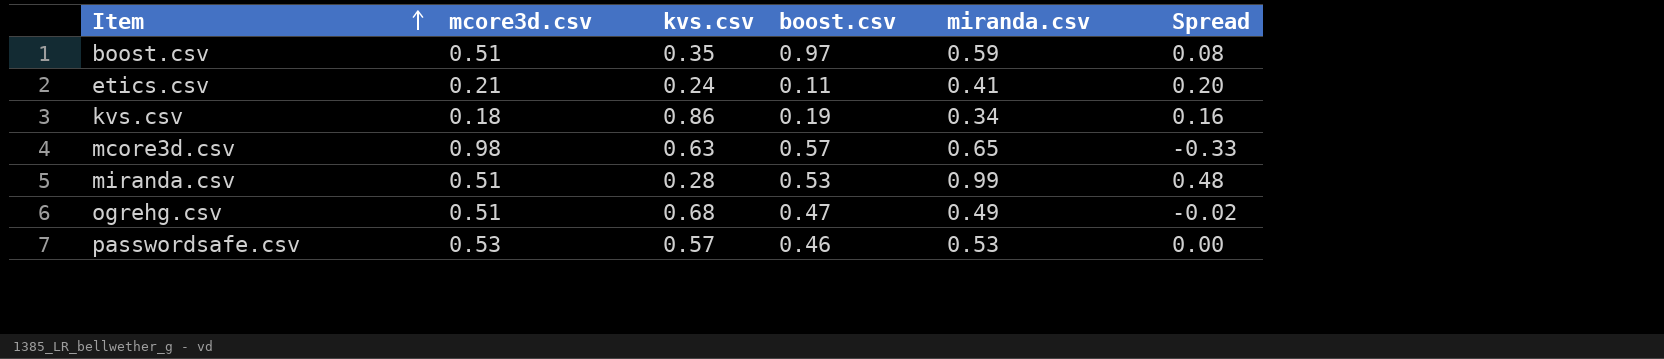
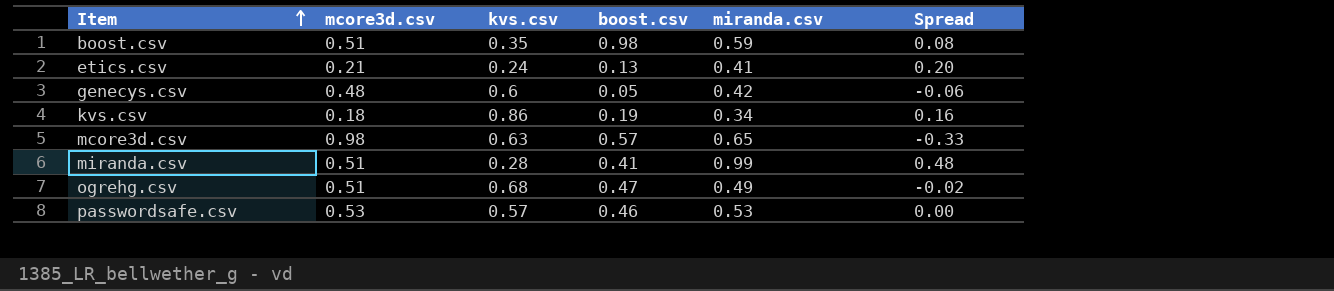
boost.csv | boost.csv: 0.97 -> 0.98
etics.csv | boost.csv: 0.11 -> 0.13
row genecys.csv: none -> 0.48 | 0.6 | 0.05 | 0.42 | -0.06
miranda.csv | boost.csv: 0.53 -> 0.41

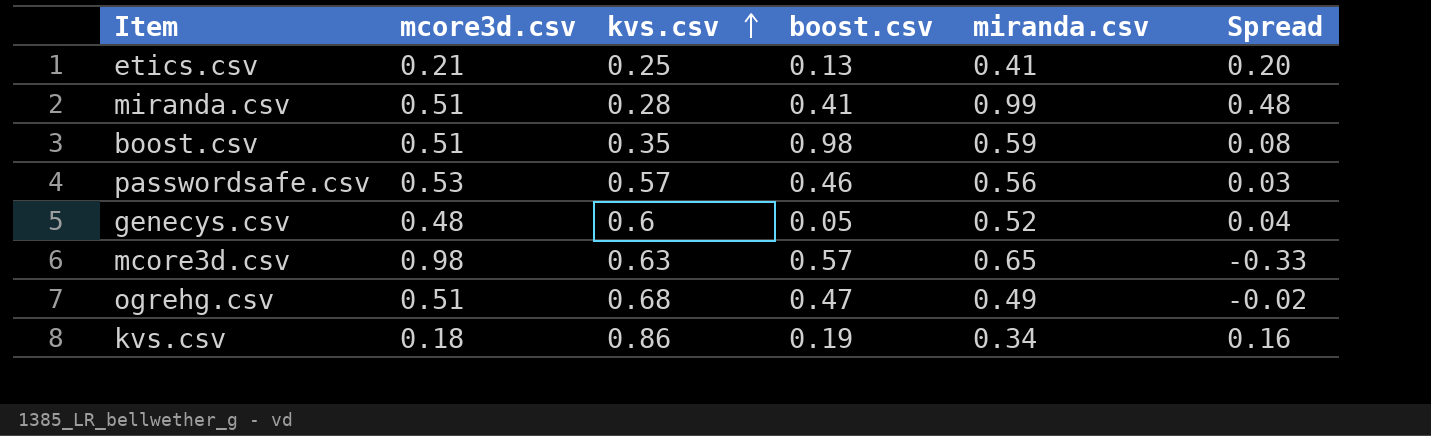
row order: Item ascending -> kvs.csv ascending
etics.csv | kvs.csv: 0.24 -> 0.25
passwordsafe.csv | miranda.csv: 0.53 -> 0.56
passwordsafe.csv | Spread: 0.00 -> 0.03
genecys.csv | miranda.csv: 0.42 -> 0.52
genecys.csv | Spread: -0.06 -> 0.04

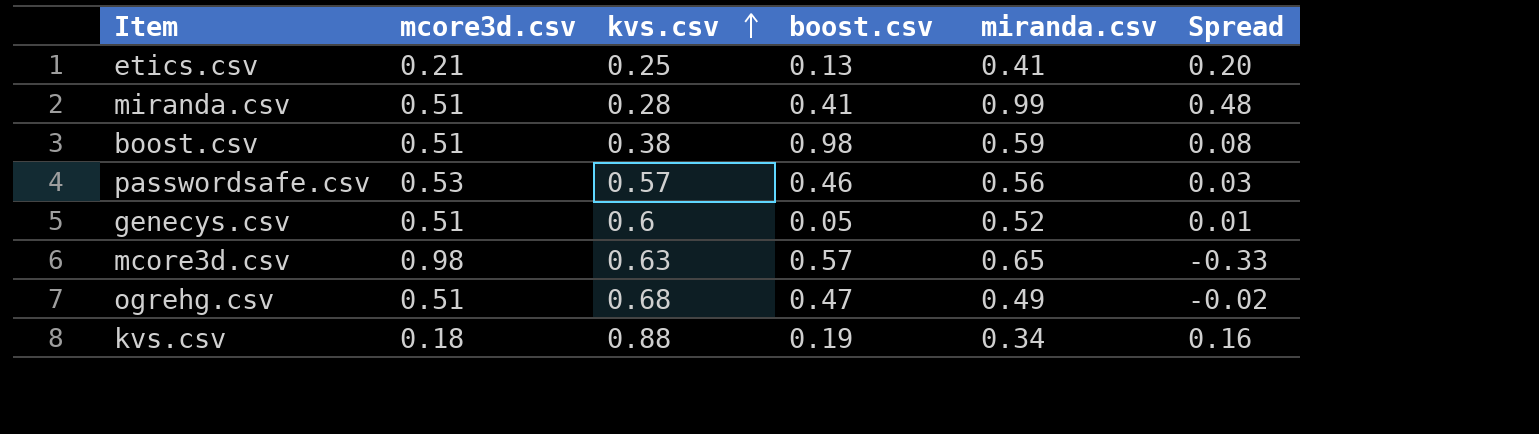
boost.csv | kvs.csv: 0.35 -> 0.38
genecys.csv | mcore3d.csv: 0.48 -> 0.51
genecys.csv | Spread: 0.04 -> 0.01
kvs.csv | kvs.csv: 0.86 -> 0.88

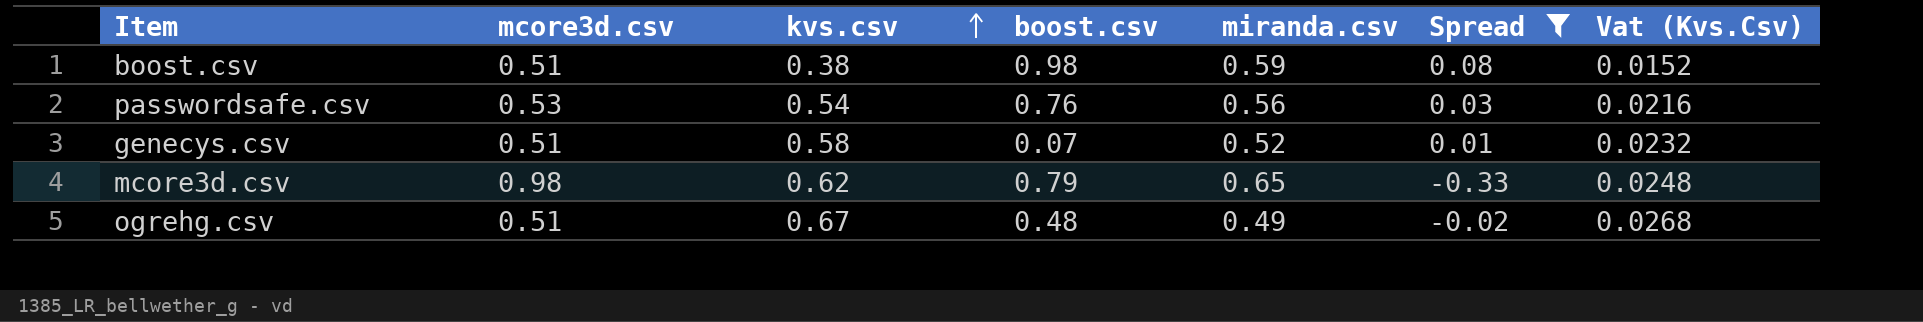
filter: none -> Spread <= 0.08
column Vat (Kvs.Csv) | formula: none -> [kvs.csv] * 0.04
passwordsafe.csv | kvs.csv: 0.57 -> 0.54
passwordsafe.csv | boost.csv: 0.46 -> 0.76
genecys.csv | kvs.csv: 0.6 -> 0.58
genecys.csv | boost.csv: 0.05 -> 0.07
mcore3d.csv | kvs.csv: 0.63 -> 0.62
mcore3d.csv | boost.csv: 0.57 -> 0.79
ogrehg.csv | kvs.csv: 0.68 -> 0.67
ogrehg.csv | boost.csv: 0.47 -> 0.48

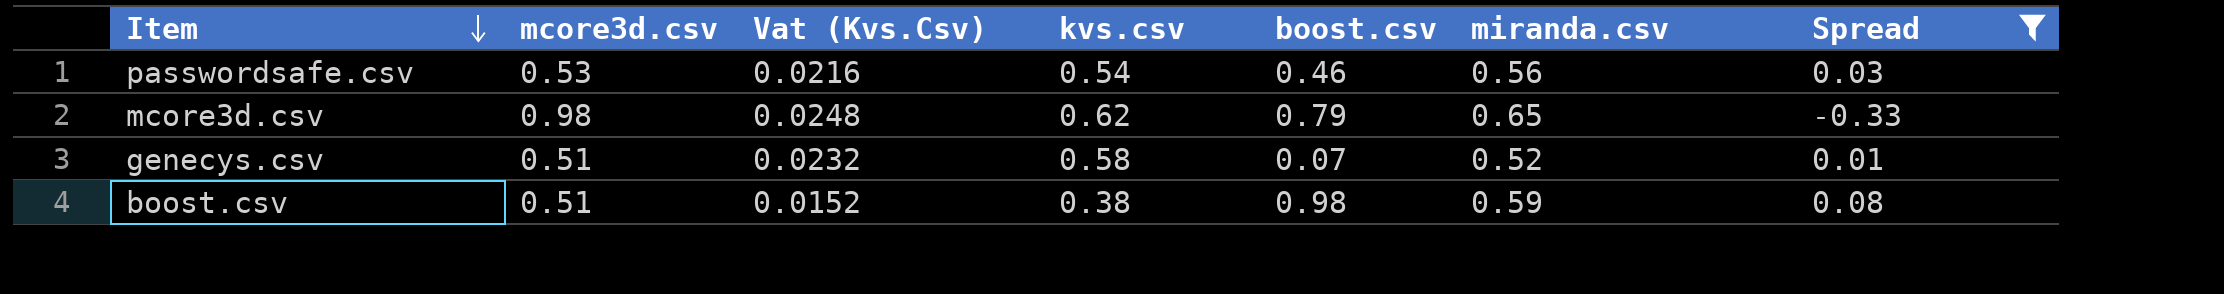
row order: kvs.csv ascending -> Item descending
column Vat (Kvs.Csv) | position: 7 -> 3
row ogrehg.csv: 0.51 | 0.67 | 0.48 | 0.49 | -0.02 | 0.0268 -> none
passwordsafe.csv | boost.csv: 0.76 -> 0.46

